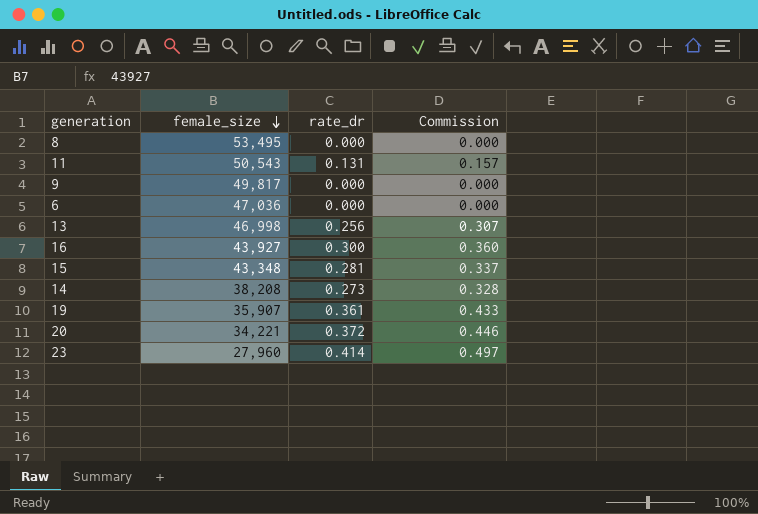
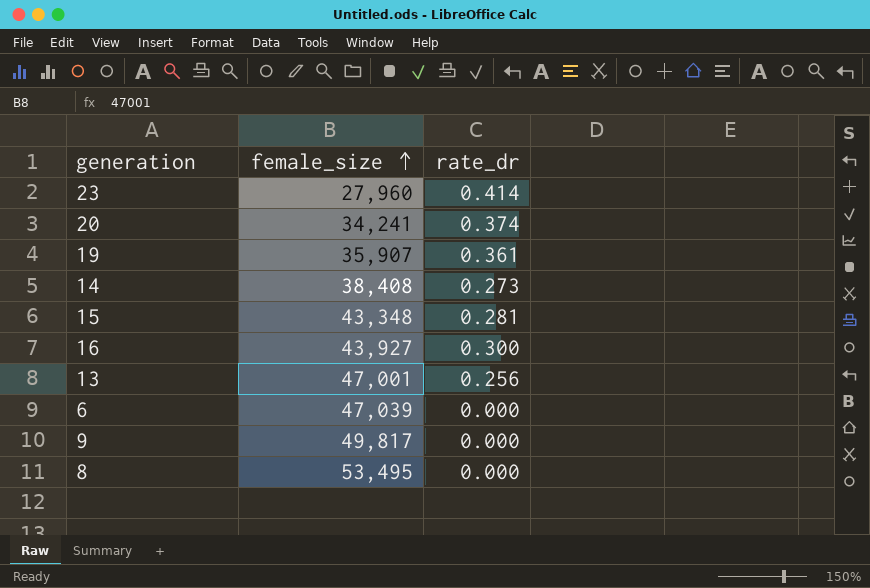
row order: female_size descending -> female_size ascending
column Commission | formula: [rate_dr] * 1.2 -> none
row 11: 50,543 | 0.131 | 0.157 -> none
20 | female_size: 34,221 -> 34,241
20 | rate_dr: 0.372 -> 0.374
14 | female_size: 38,208 -> 38,408
13 | female_size: 46,998 -> 47,001
6 | female_size: 47,036 -> 47,039

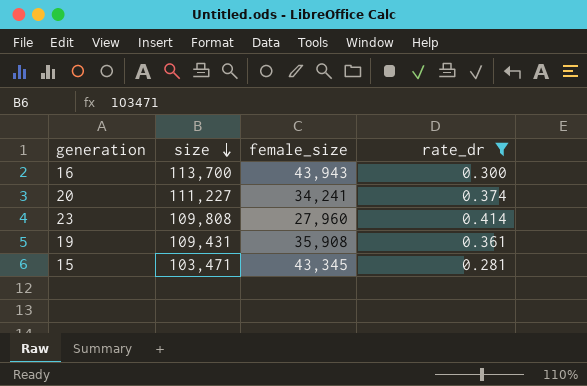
filter: none -> rate_dr >= 0.281
row order: female_size ascending -> size descending
column size | position: none -> 2
16 | female_size: 43,927 -> 43,943
19 | female_size: 35,907 -> 35,908
15 | female_size: 43,348 -> 43,345

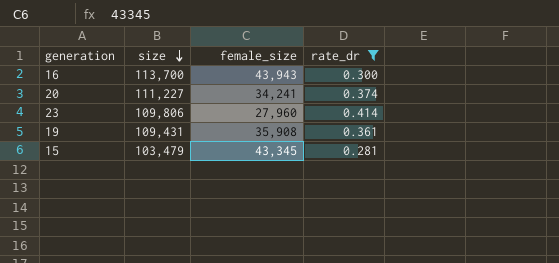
23 | size: 109,808 -> 109,806
15 | size: 103,471 -> 103,479

